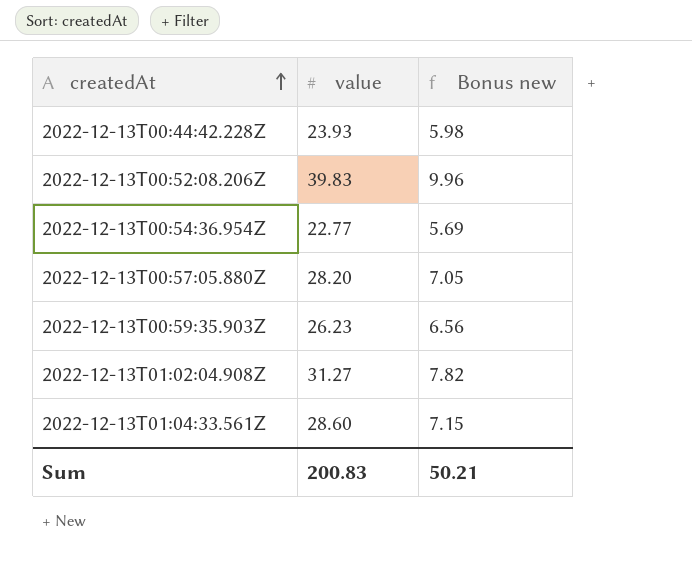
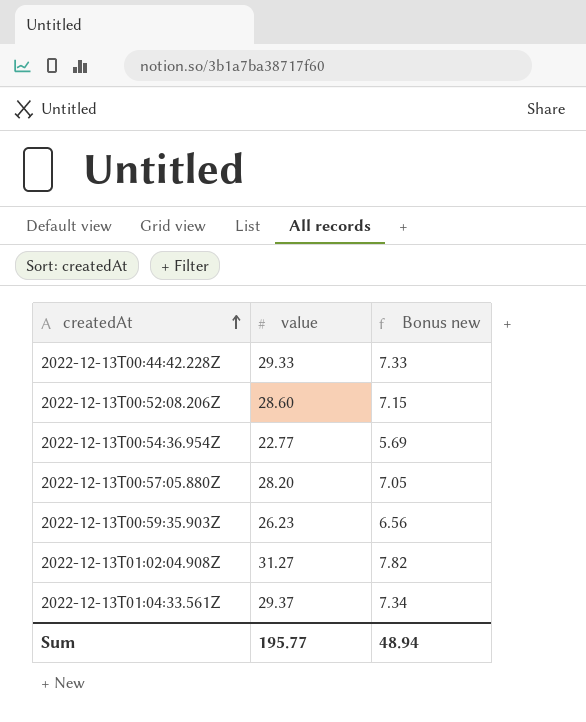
2022-12-13T00:44:42.228Z | value: 23.93 -> 29.33
2022-12-13T00:44:42.228Z | Bonus new: 5.98 -> 7.33
2022-12-13T00:52:08.206Z | value: 39.83 -> 28.60
2022-12-13T00:52:08.206Z | Bonus new: 9.96 -> 7.15
2022-12-13T01:04:33.561Z | value: 28.60 -> 29.37
2022-12-13T01:04:33.561Z | Bonus new: 7.15 -> 7.34
Sum | value: 200.83 -> 195.77
Sum | Bonus new: 50.21 -> 48.94

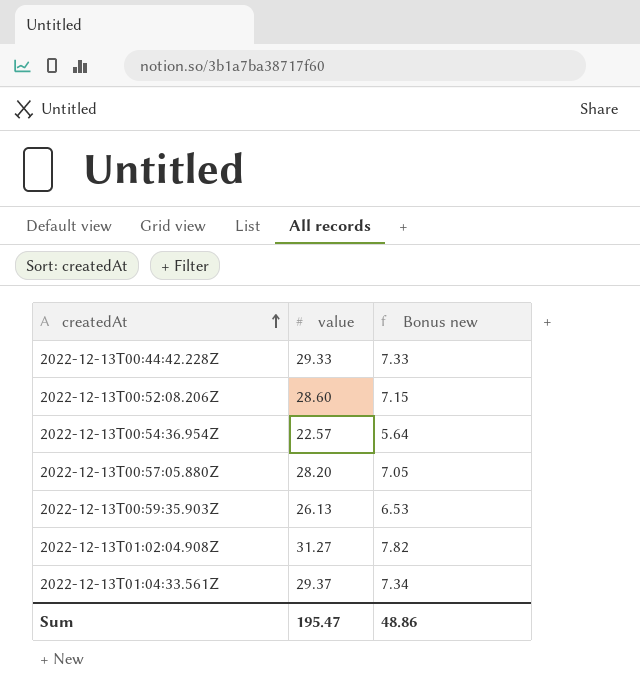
2022-12-13T00:54:36.954Z | value: 22.77 -> 22.57
2022-12-13T00:54:36.954Z | Bonus new: 5.69 -> 5.64
2022-12-13T00:59:35.903Z | value: 26.23 -> 26.13
2022-12-13T00:59:35.903Z | Bonus new: 6.56 -> 6.53
Sum | value: 195.77 -> 195.47
Sum | Bonus new: 48.94 -> 48.86

